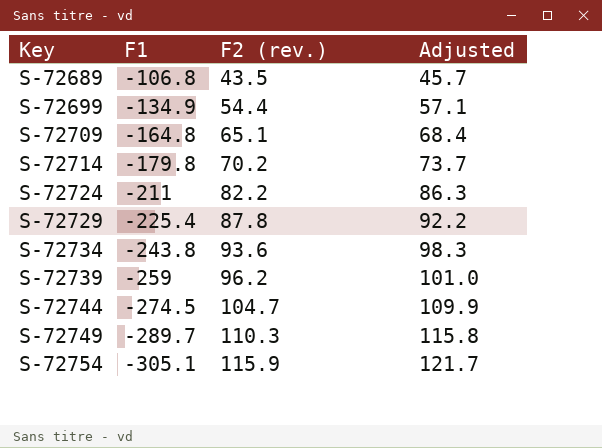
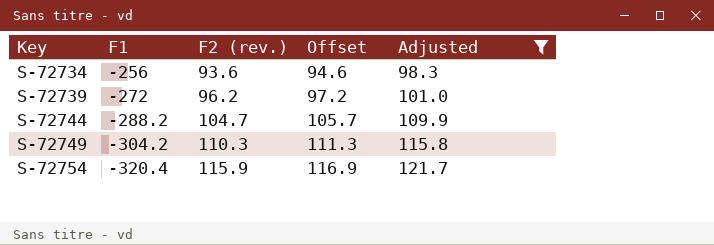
filter: none -> Adjusted >= 98.3
column Offset | formula: none -> [F2 (rev.)] + 1
S-72734 | F1: -243.8 -> -256
S-72739 | F1: -259 -> -272
S-72744 | F1: -274.5 -> -288.2
S-72749 | F1: -289.7 -> -304.2
S-72754 | F1: -305.1 -> -320.4

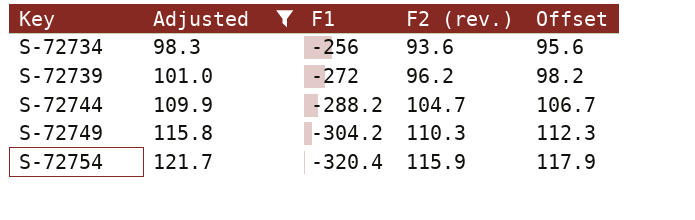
column Adjusted | position: 5 -> 2
column Offset | formula: [F2 (rev.)] + 1 -> [F2 (rev.)] + 2

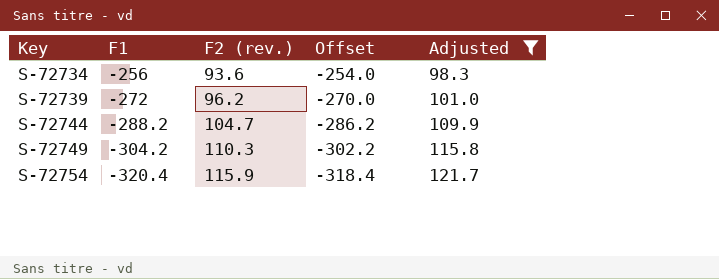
column Offset | formula: [F2 (rev.)] + 2 -> [F1] + 2
column Adjusted | position: 2 -> 5

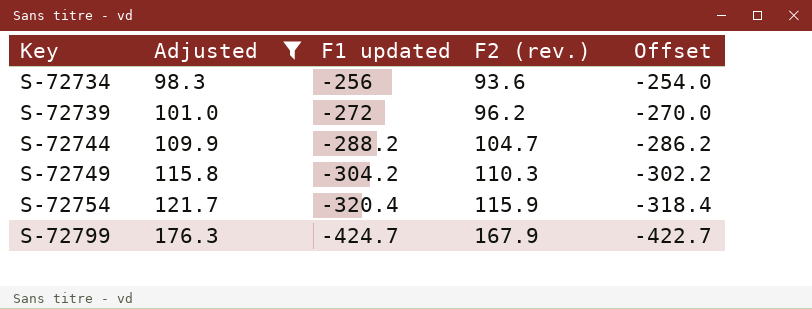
column Adjusted | position: 5 -> 2
column name: F1 -> F1 updated
row S-72799: none -> 176.3 | -424.7 | 167.9 | -422.7

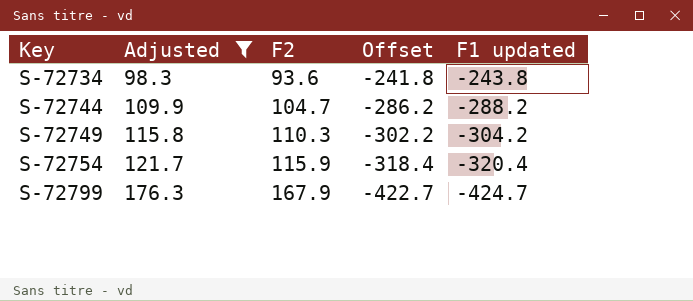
column name: F2 (rev.) -> F2
column F1 updated | position: 3 -> 5
row S-72739: 101.0 | -272 | 96.2 | -270.0 -> none
S-72734 | Offset: -254.0 -> -241.8
S-72734 | F1 updated: -256 -> -243.8

